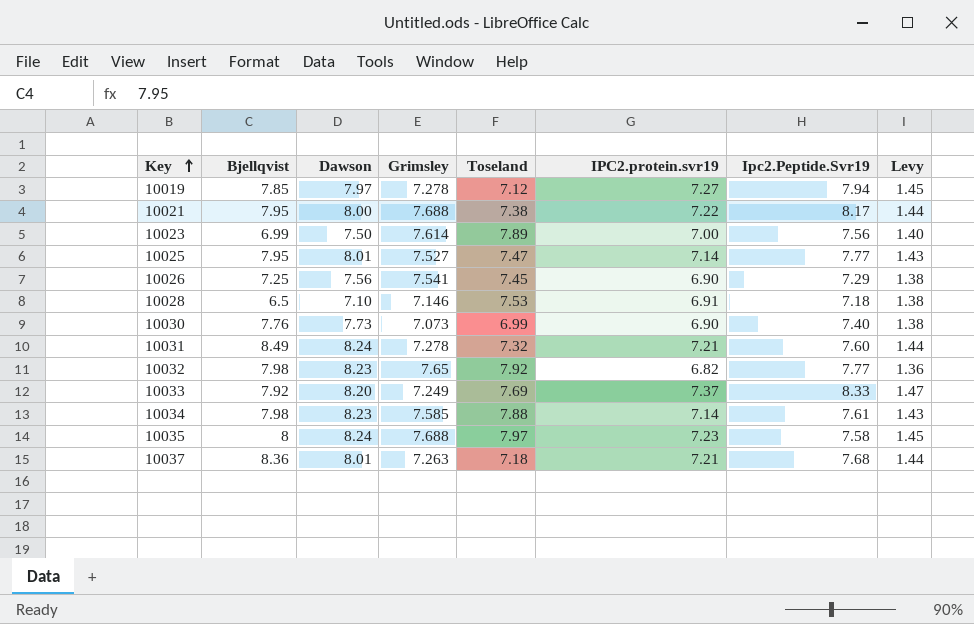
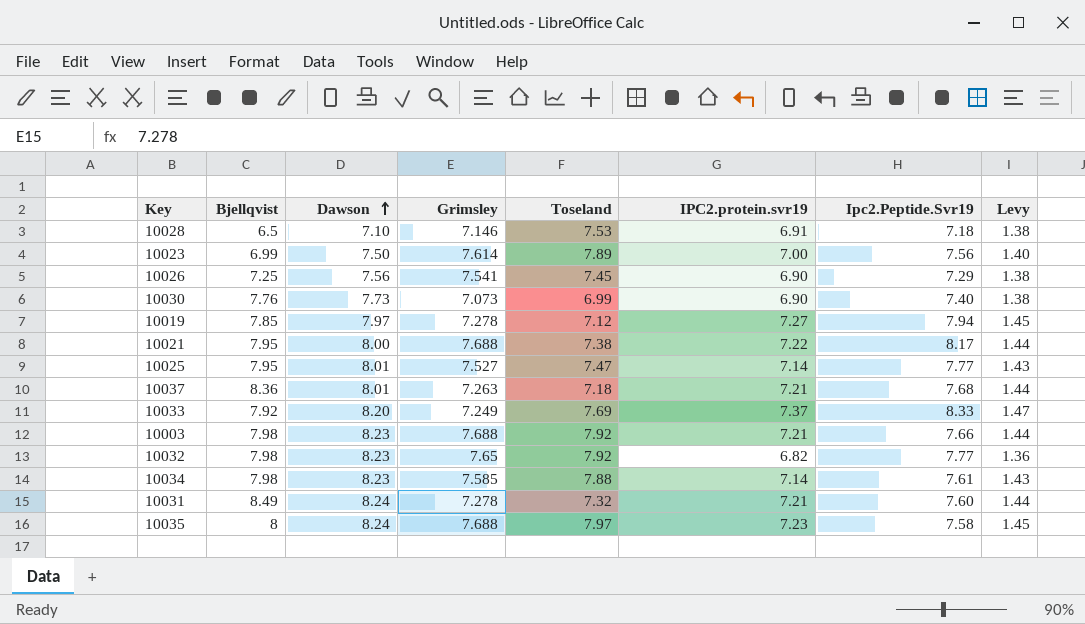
row order: Key ascending -> Dawson ascending
row 10003: none -> 7.98 | 8.23 | 7.688 | 7.92 | 7.21 | 7.66 | 1.44

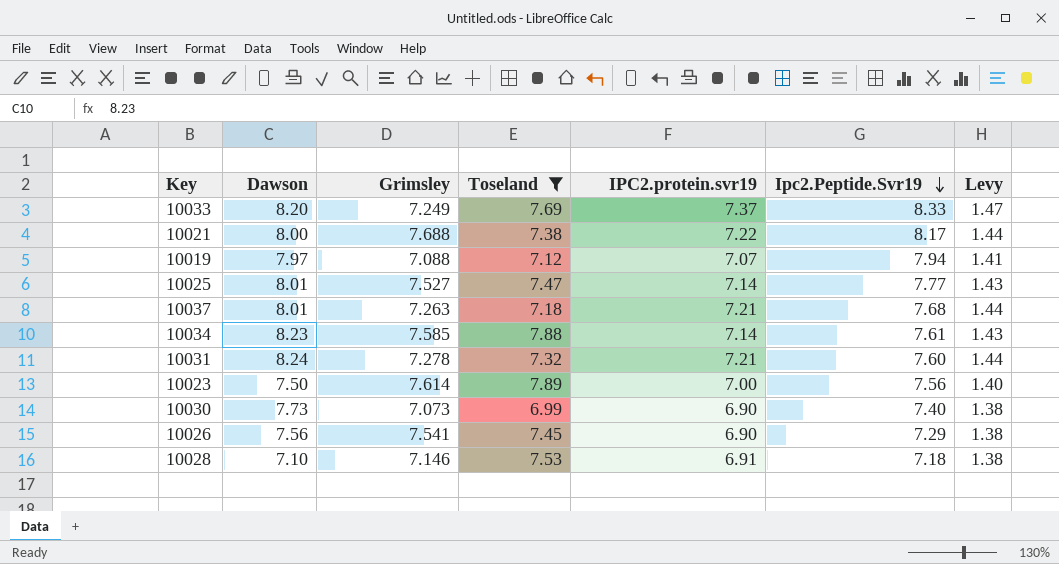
filter: none -> Toseland <= 7.89
row order: Dawson ascending -> Ipc2.Peptide.Svr19 descending
column Bjellqvist | position: 2 -> none
10019 | Grimsley: 7.278 -> 7.088
10019 | IPC2.protein.svr19: 7.27 -> 7.07
10019 | Levy: 1.45 -> 1.41

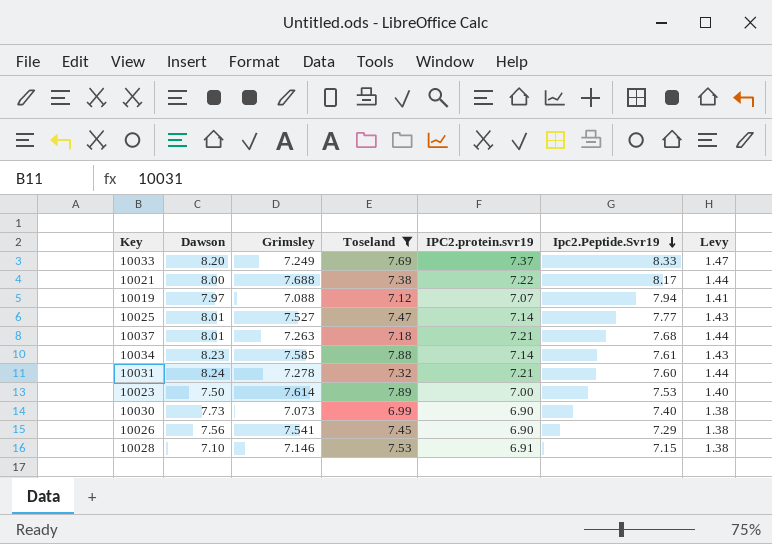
10023 | Ipc2.Peptide.Svr19: 7.56 -> 7.53
10028 | Ipc2.Peptide.Svr19: 7.18 -> 7.15

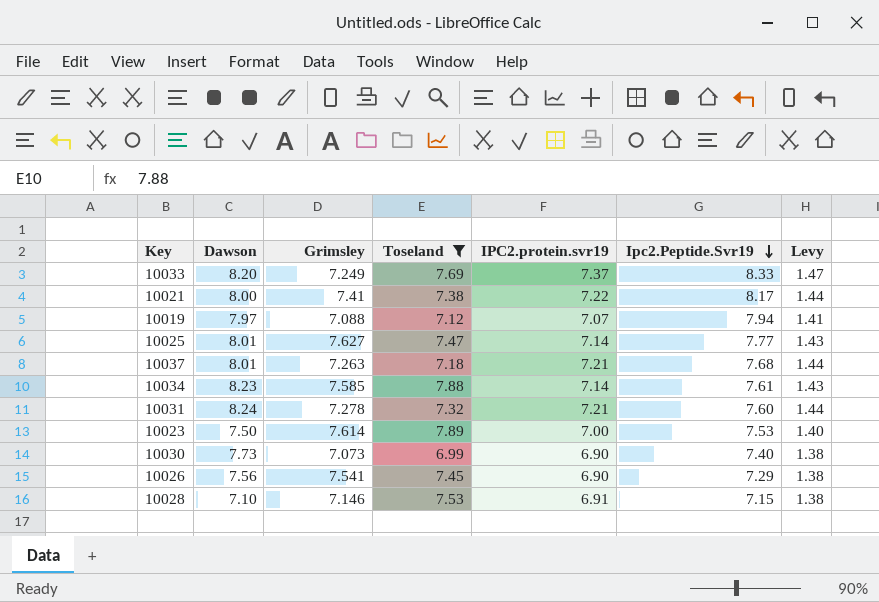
10021 | Grimsley: 7.688 -> 7.41
10025 | Grimsley: 7.527 -> 7.627

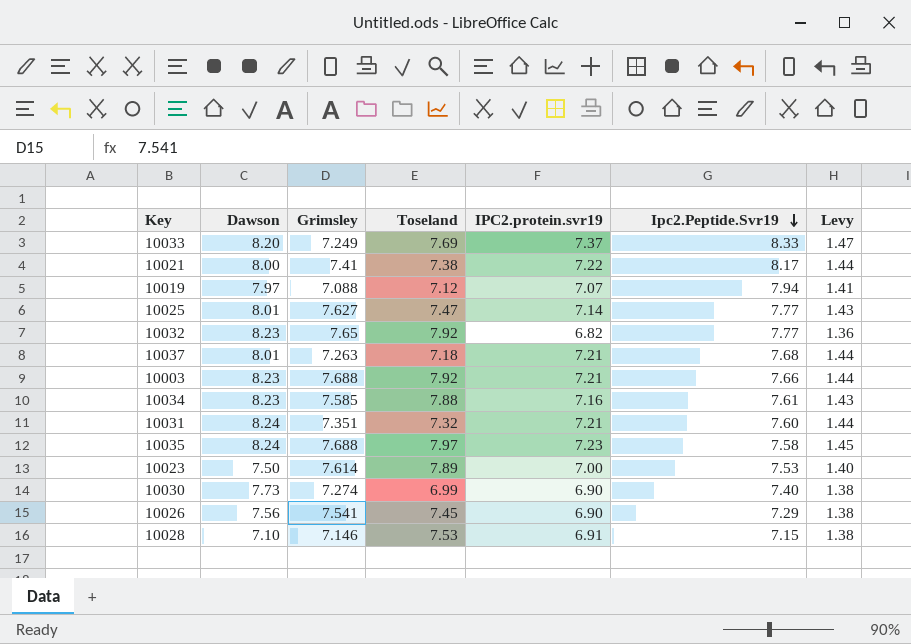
filter: Toseland <= 7.89 -> none
10034 | IPC2.protein.svr19: 7.14 -> 7.16
10031 | Grimsley: 7.278 -> 7.351
10030 | Grimsley: 7.073 -> 7.274

